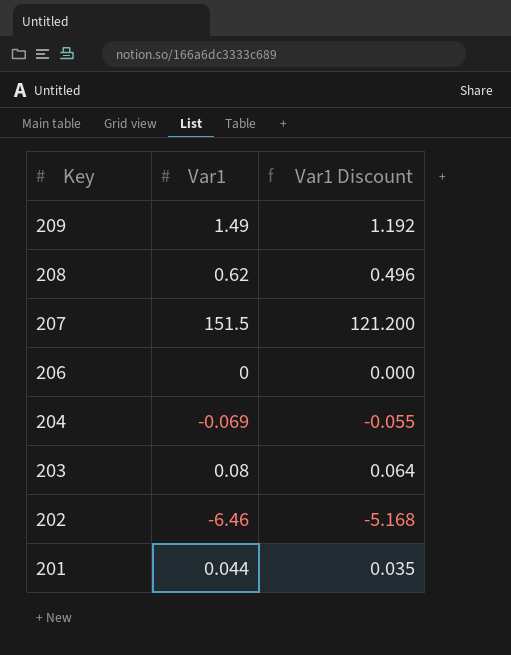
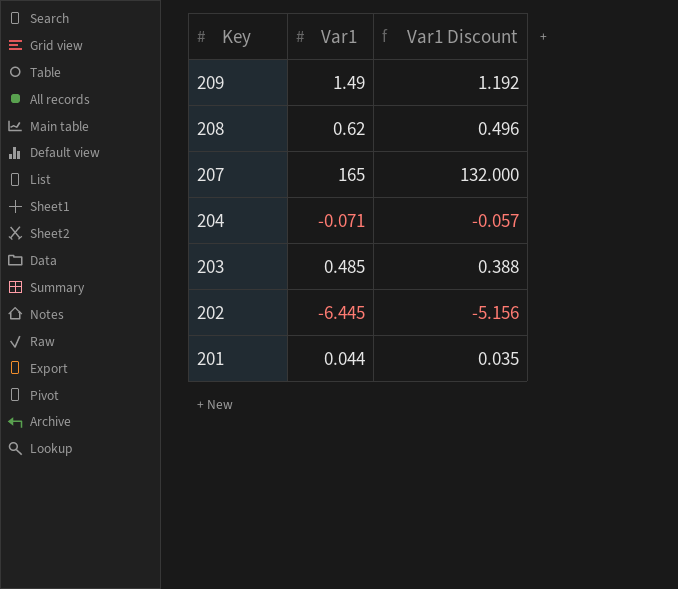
row 206: 0 | 0.000 -> none
207 | Var1: 151.5 -> 165
207 | Var1 Discount: 121.200 -> 132.000
204 | Var1: -0.069 -> -0.071
204 | Var1 Discount: -0.055 -> -0.057
203 | Var1: 0.08 -> 0.485
203 | Var1 Discount: 0.064 -> 0.388
202 | Var1: -6.46 -> -6.445
202 | Var1 Discount: -5.168 -> -5.156

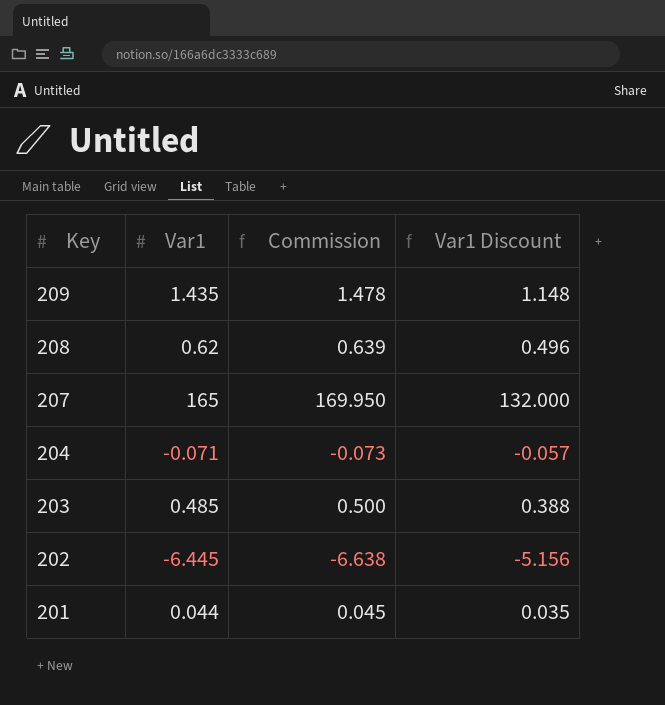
column Commission | formula: none -> [Var1] * 1.03
209 | Var1: 1.49 -> 1.435
209 | Var1 Discount: 1.192 -> 1.148

